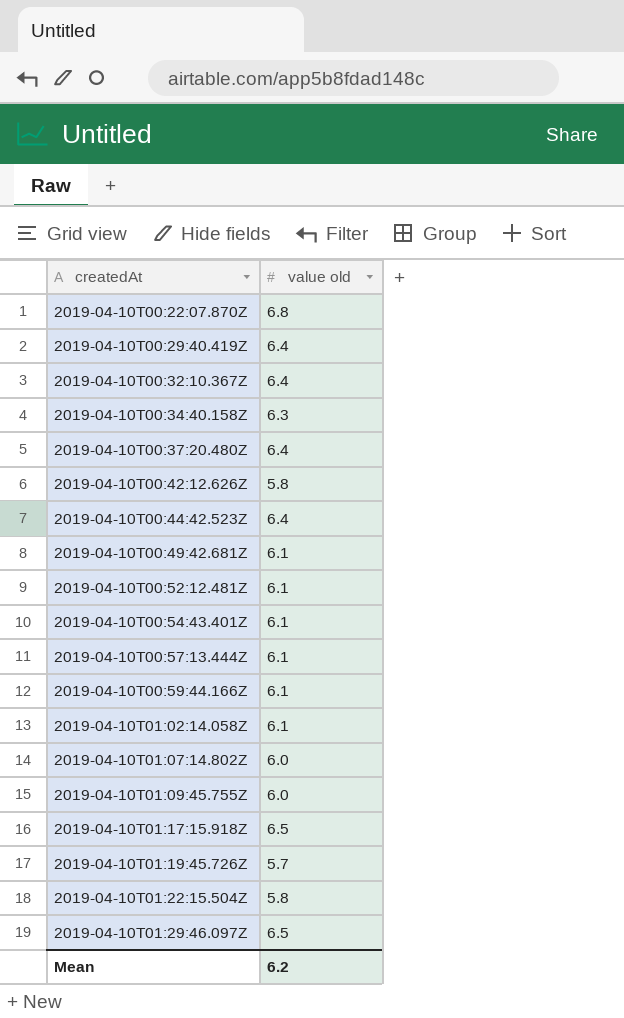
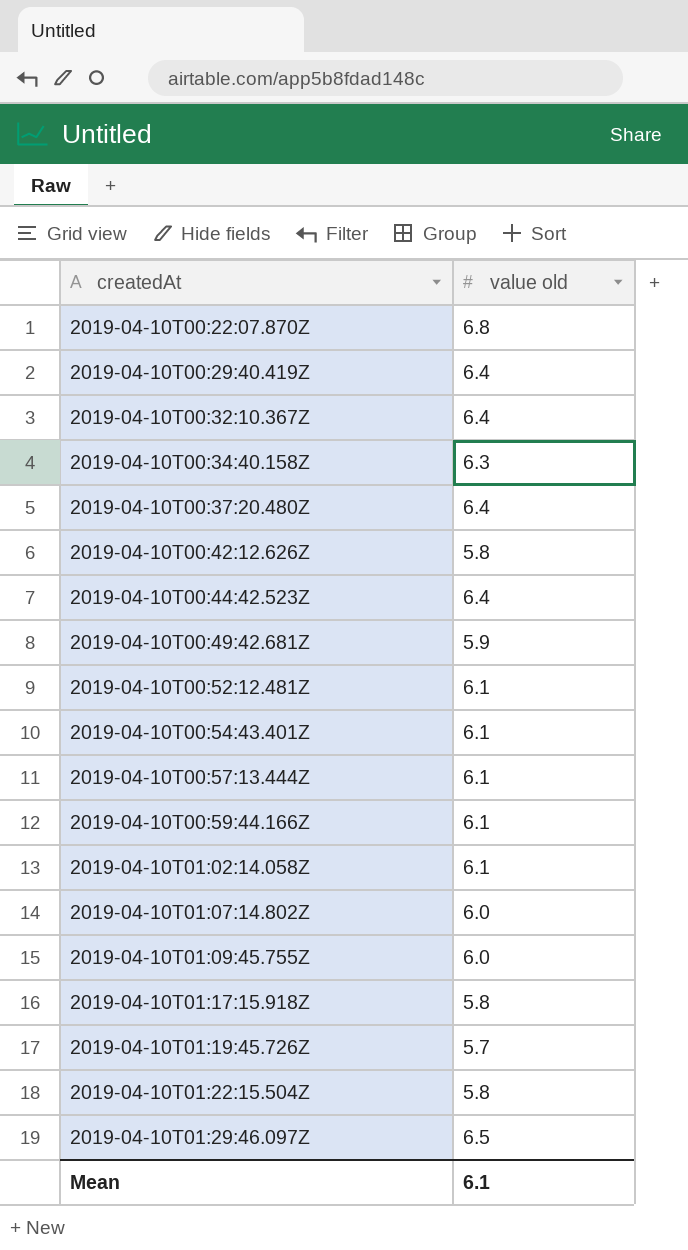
2019-04-10T00:49:42.681Z | value old: 6.1 -> 5.9
2019-04-10T01:17:15.918Z | value old: 6.5 -> 5.8
Mean | value old: 6.2 -> 6.1

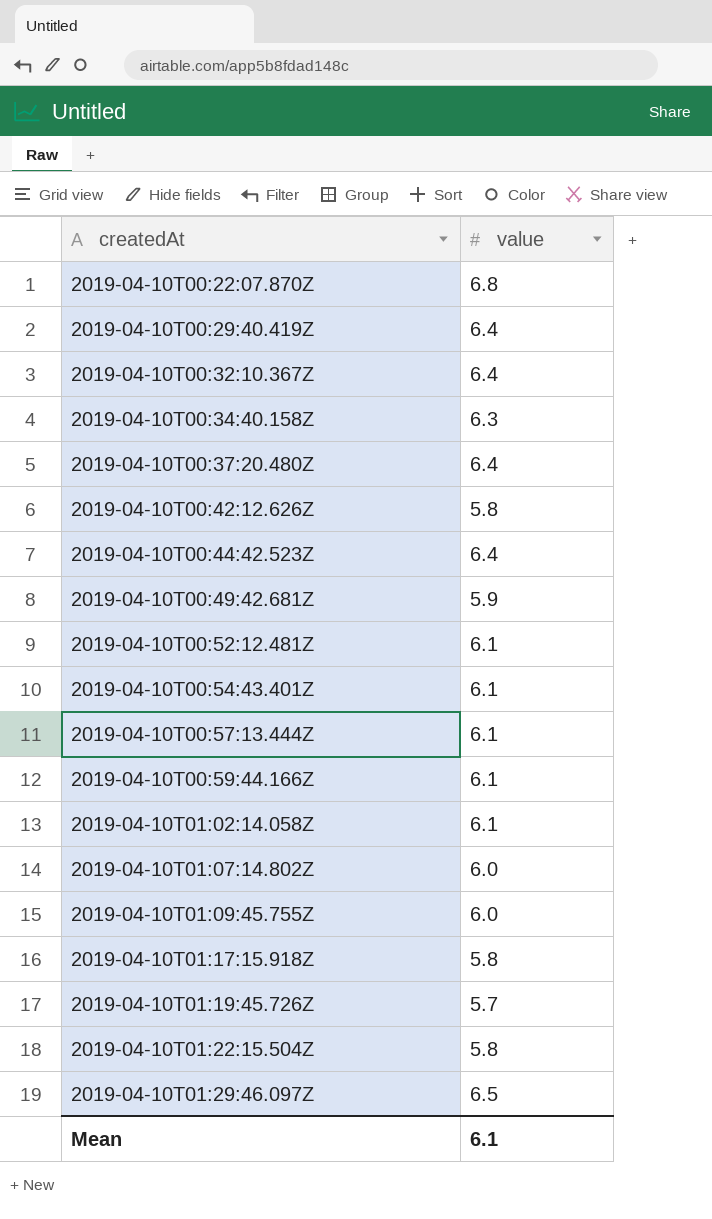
column name: value old -> value

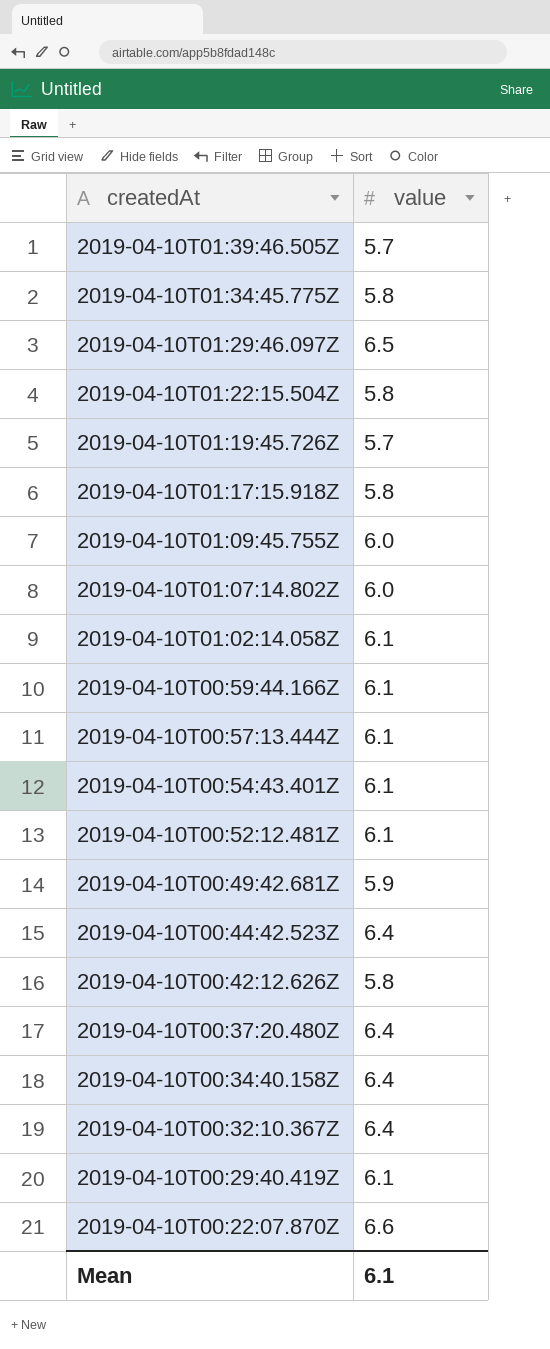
row order: createdAt ascending -> createdAt descending
row 2019-04-10T01:39:46.505Z: none -> 5.7
row 2019-04-10T01:34:45.775Z: none -> 5.8
2019-04-10T00:34:40.158Z | value: 6.3 -> 6.4
2019-04-10T00:29:40.419Z | value: 6.4 -> 6.1
2019-04-10T00:22:07.870Z | value: 6.8 -> 6.6

